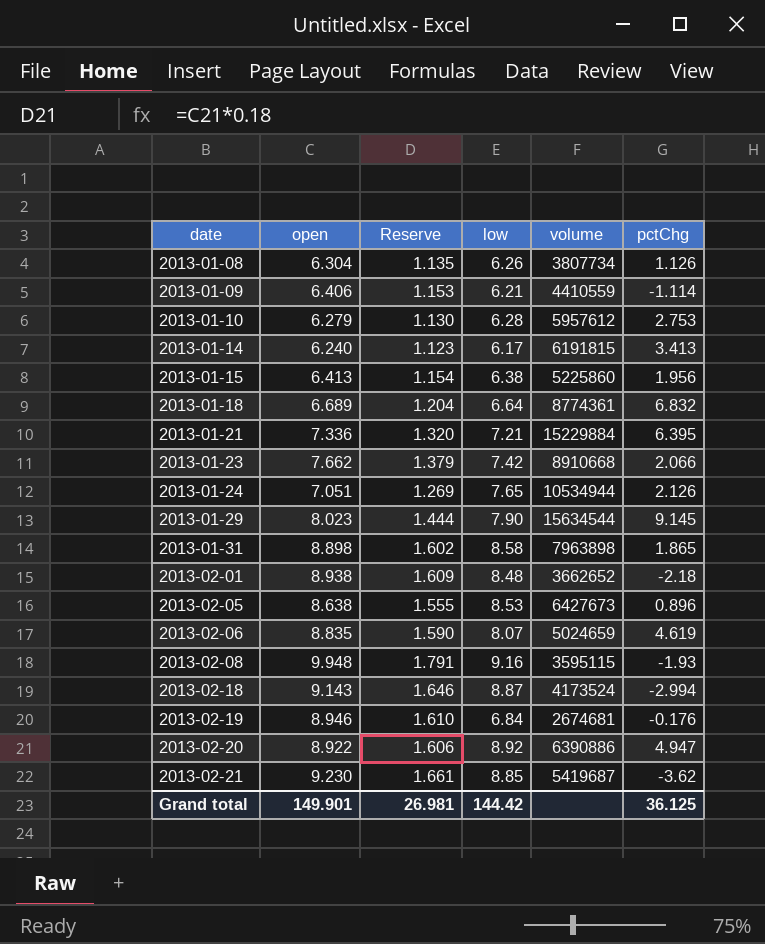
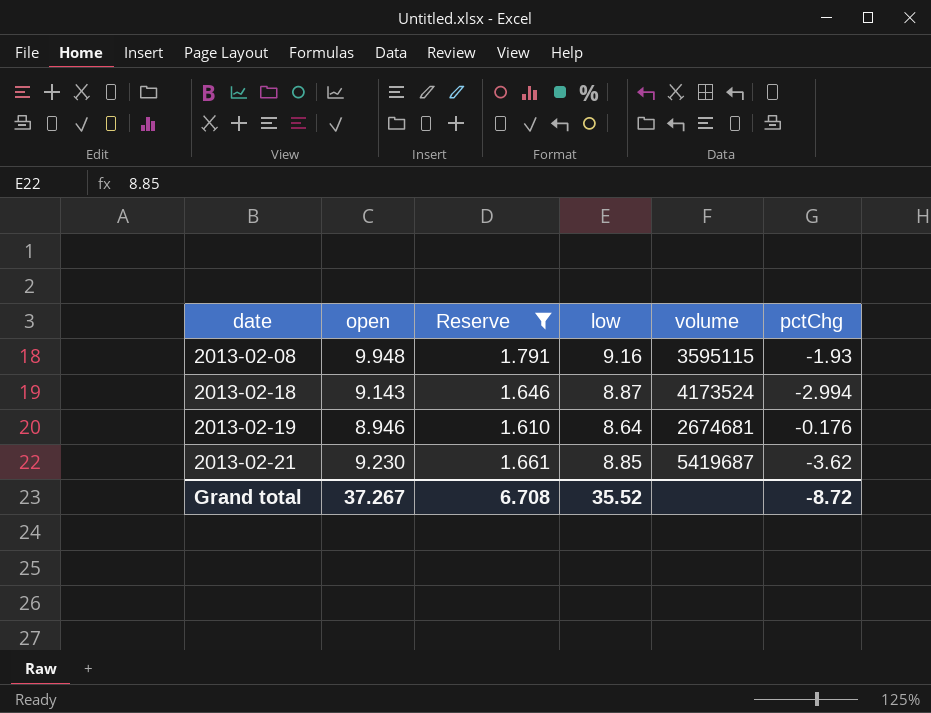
filter: none -> Reserve >= 1.610
2013-02-19 | low: 6.84 -> 8.64
Grand total | open: 149.901 -> 37.267
Grand total | Reserve: 26.981 -> 6.708
Grand total | low: 144.42 -> 35.52
Grand total | pctChg: 36.125 -> -8.72

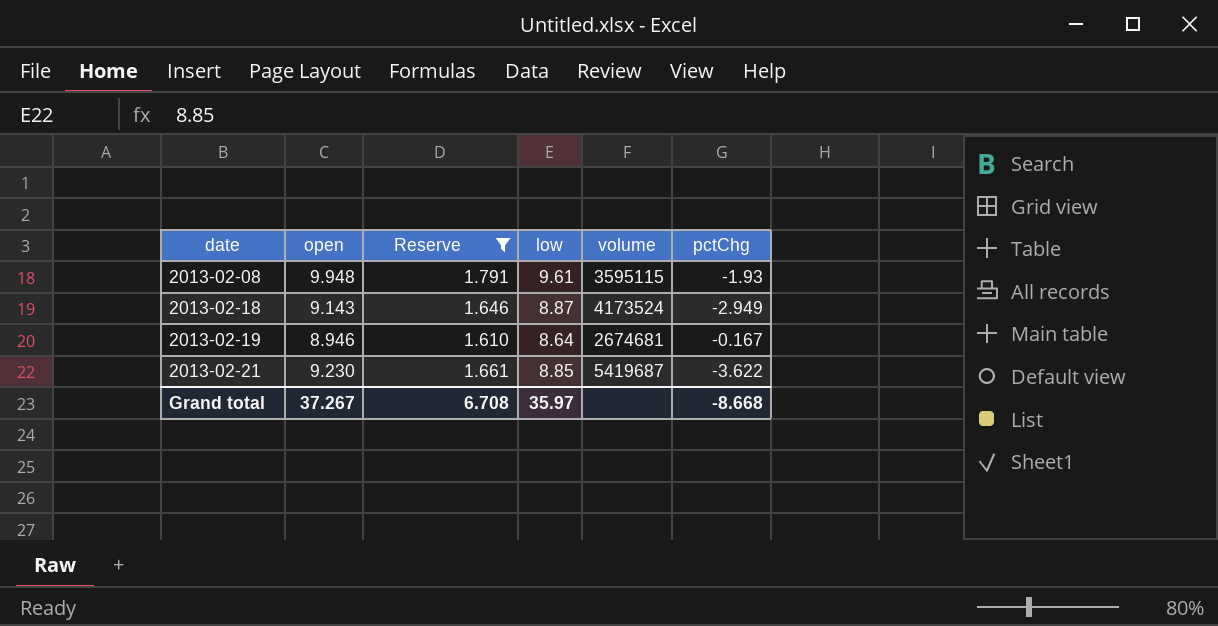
2013-02-08 | low: 9.16 -> 9.61
2013-02-18 | pctChg: -2.994 -> -2.949
2013-02-19 | pctChg: -0.176 -> -0.167
2013-02-21 | pctChg: -3.62 -> -3.622
Grand total | low: 35.52 -> 35.97
Grand total | pctChg: -8.72 -> -8.668

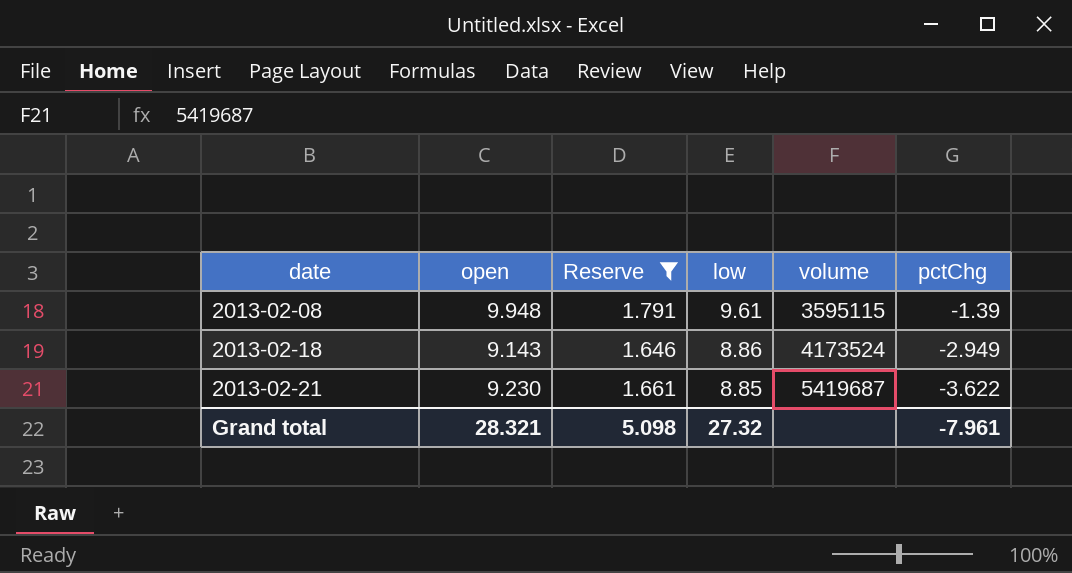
row 2013-02-19: 8.946 | 1.610 | 8.64 | 2674681 | -0.167 -> none
2013-02-08 | pctChg: -1.93 -> -1.39
2013-02-18 | low: 8.87 -> 8.86
Grand total | open: 37.267 -> 28.321
Grand total | Reserve: 6.708 -> 5.098
Grand total | low: 35.97 -> 27.32
Grand total | pctChg: -8.668 -> -7.961

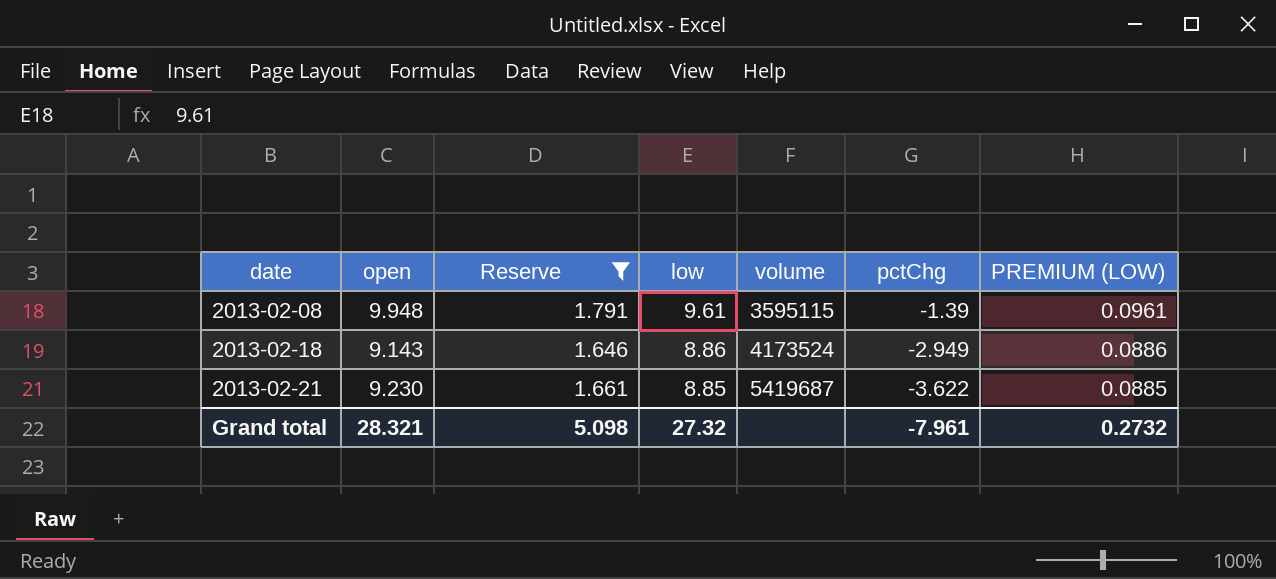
column PREMIUM (LOW) | formula: none -> [low] * 0.01

